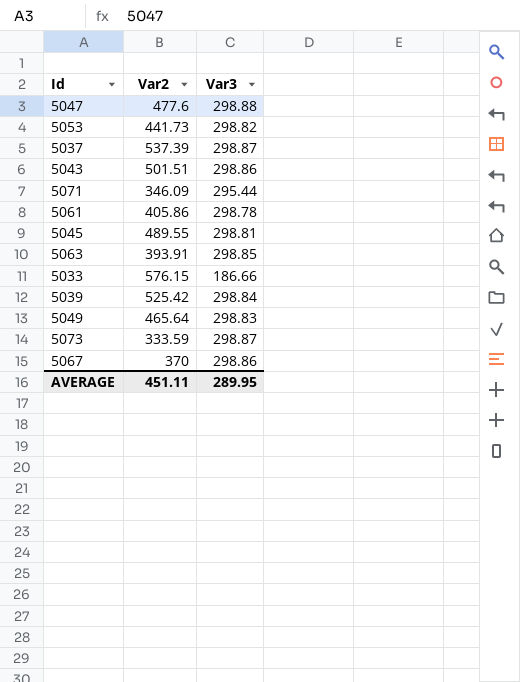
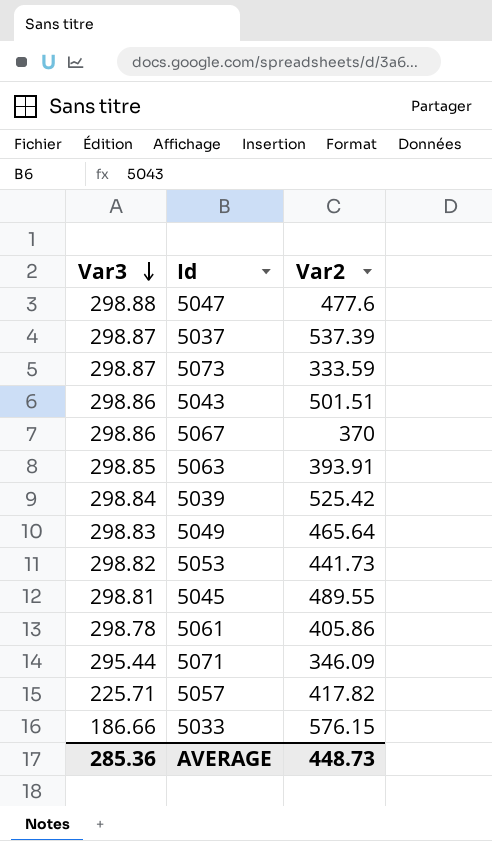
row order: none -> Var3 descending
column Var3 | position: 3 -> 1
row 5057: none -> 225.71 | 417.82
AVERAGE | Var3: 289.95 -> 285.36
AVERAGE | Var2: 451.11 -> 448.73

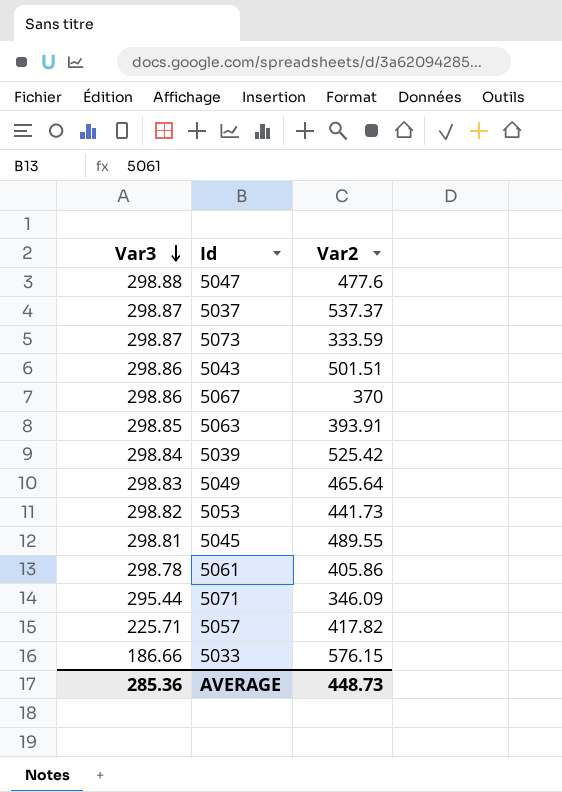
5037 | Var2: 537.39 -> 537.37

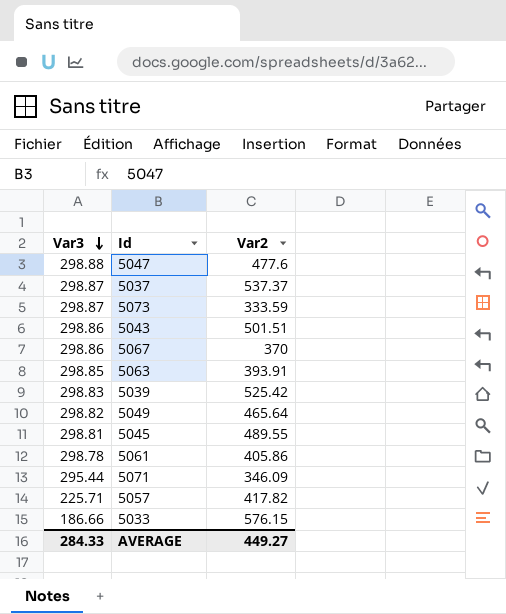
row 5053: 298.82 | 441.73 -> none
5039 | Var3: 298.84 -> 298.83
5049 | Var3: 298.83 -> 298.82
AVERAGE | Var3: 285.36 -> 284.33
AVERAGE | Var2: 448.73 -> 449.27

